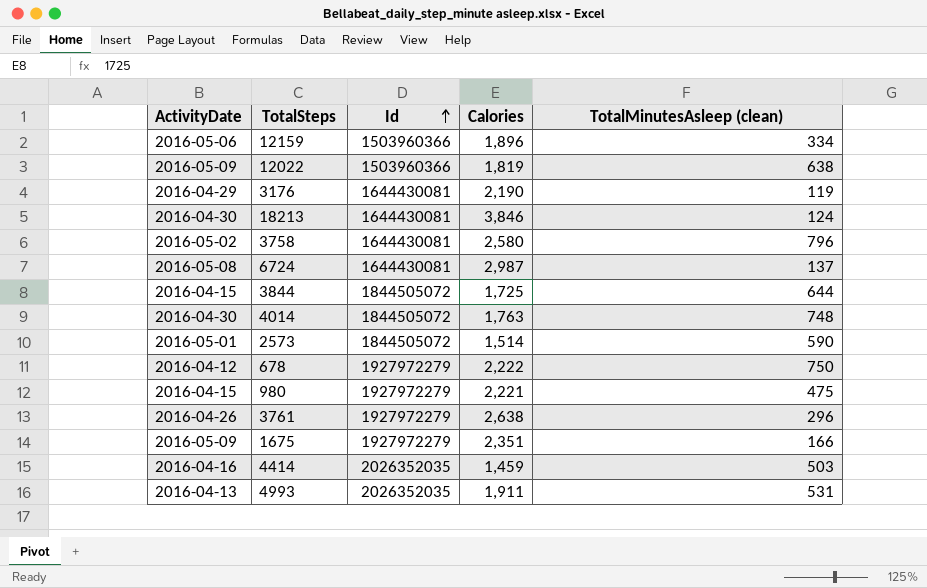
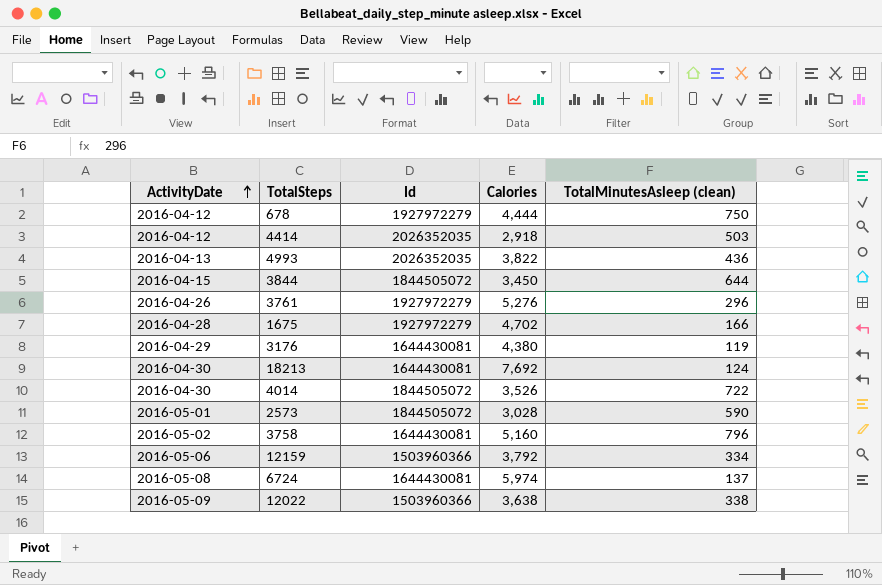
row order: Id ascending -> ActivityDate ascending
row 980: 2016-04-15 | 1927972279 | 2,221 | 475 -> none
678 | Calories: 2,222 -> 4,444
4414 | ActivityDate: 2016-04-16 -> 2016-04-12
4414 | Calories: 1,459 -> 2,918
4993 | Calories: 1,911 -> 3,822
4993 | TotalMinutesAsleep (clean): 531 -> 436
3844 | Calories: 1,725 -> 3,450
3761 | Calories: 2,638 -> 5,276
1675 | ActivityDate: 2016-05-09 -> 2016-04-28
1675 | Calories: 2,351 -> 4,702
3176 | Calories: 2,190 -> 4,380
18213 | Calories: 3,846 -> 7,692
4014 | Calories: 1,763 -> 3,526
4014 | TotalMinutesAsleep (clean): 748 -> 722
2573 | Calories: 1,514 -> 3,028
3758 | Calories: 2,580 -> 5,160
12159 | Calories: 1,896 -> 3,792
6724 | Calories: 2,987 -> 5,974
12022 | Calories: 1,819 -> 3,638
12022 | TotalMinutesAsleep (clean): 638 -> 338

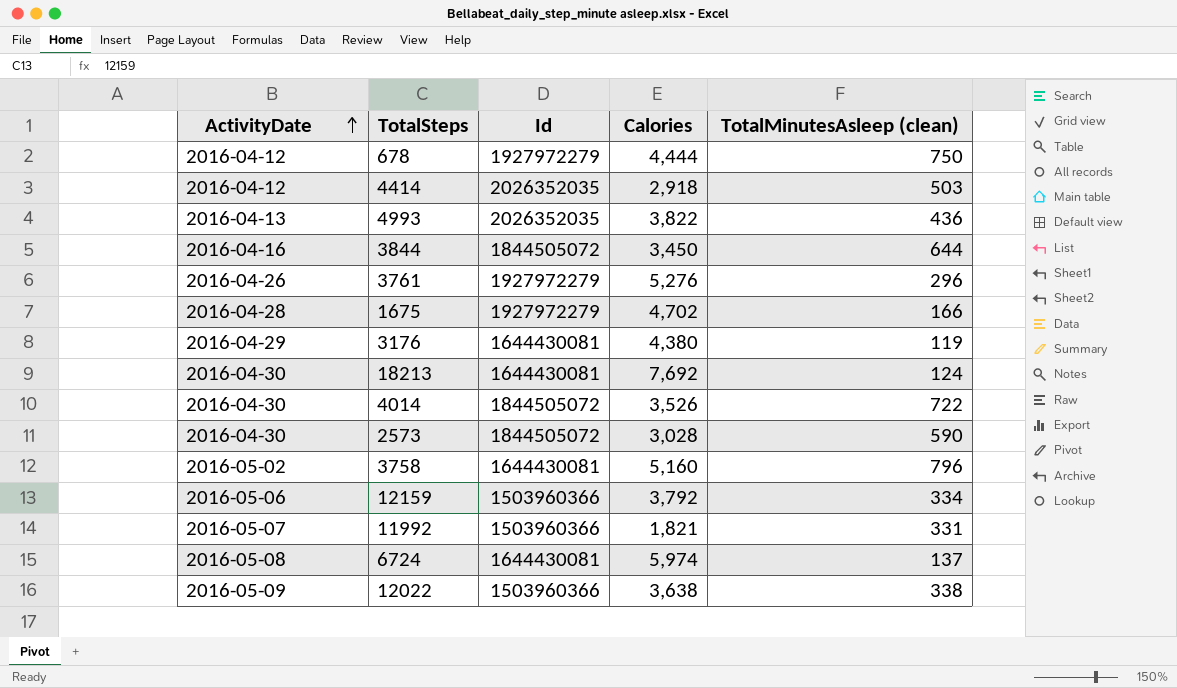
3844 | ActivityDate: 2016-04-15 -> 2016-04-16
2573 | ActivityDate: 2016-05-01 -> 2016-04-30
row 11992: none -> 2016-05-07 | 1503960366 | 1,821 | 331

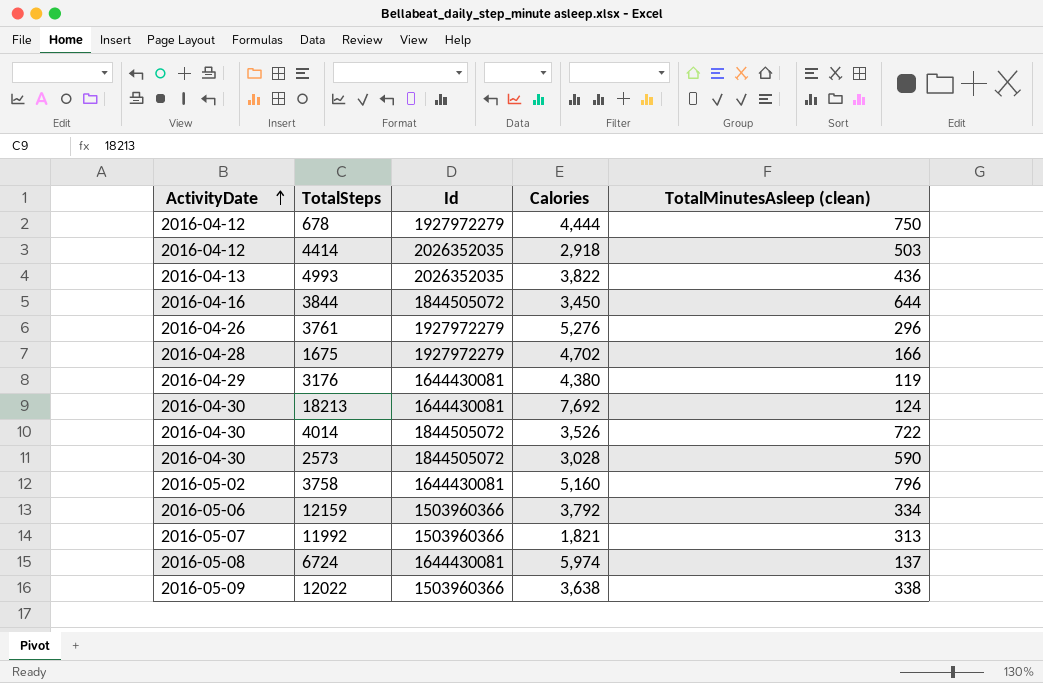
11992 | TotalMinutesAsleep (clean): 331 -> 313

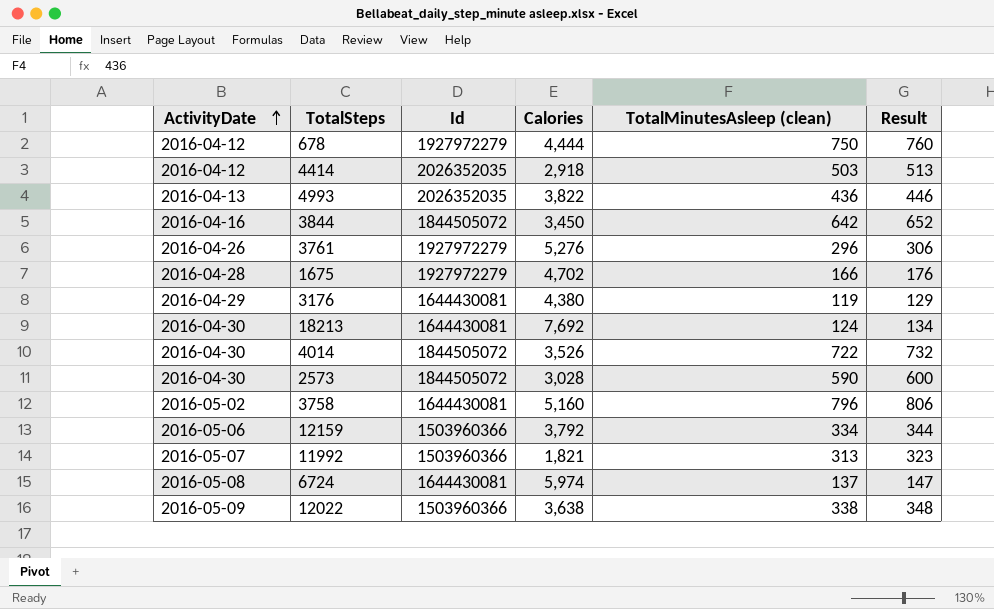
column Result | formula: none -> [TotalMinutesAsleep (clean)] + 10
3844 | TotalMinutesAsleep (clean): 644 -> 642

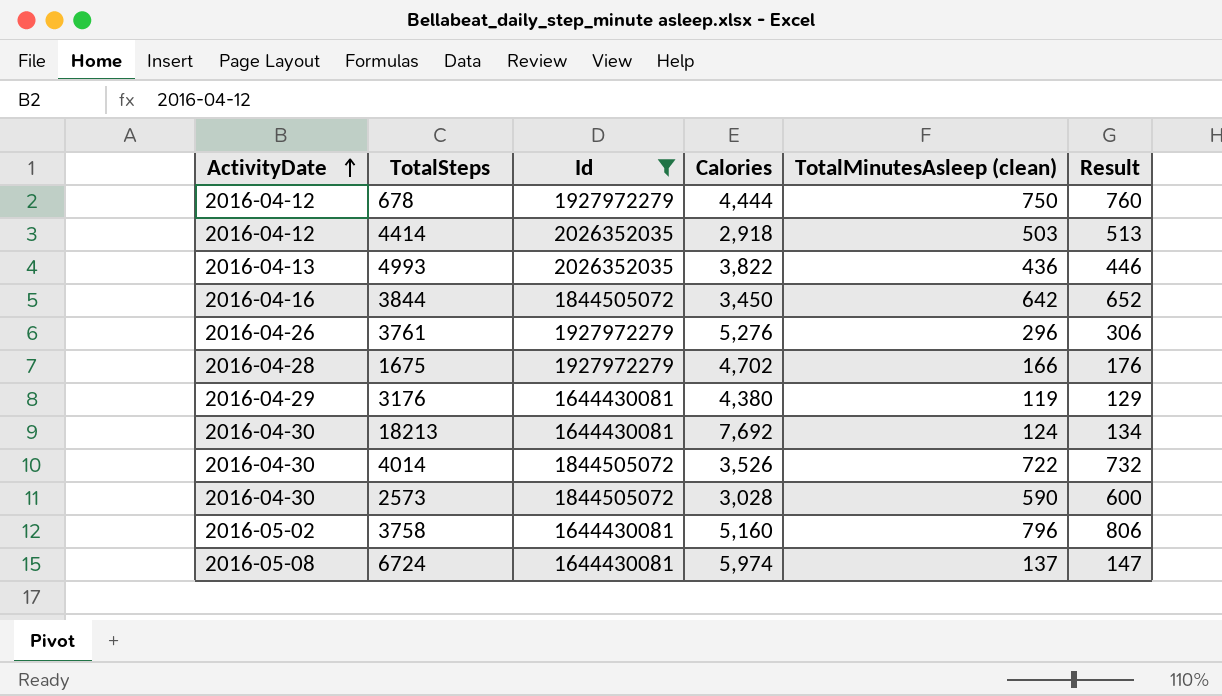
filter: none -> Id != 1503960366

